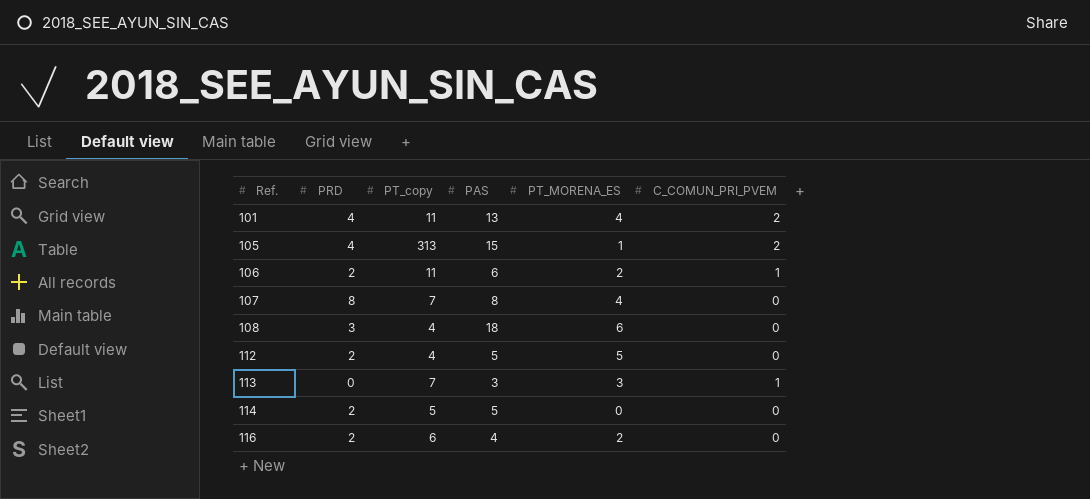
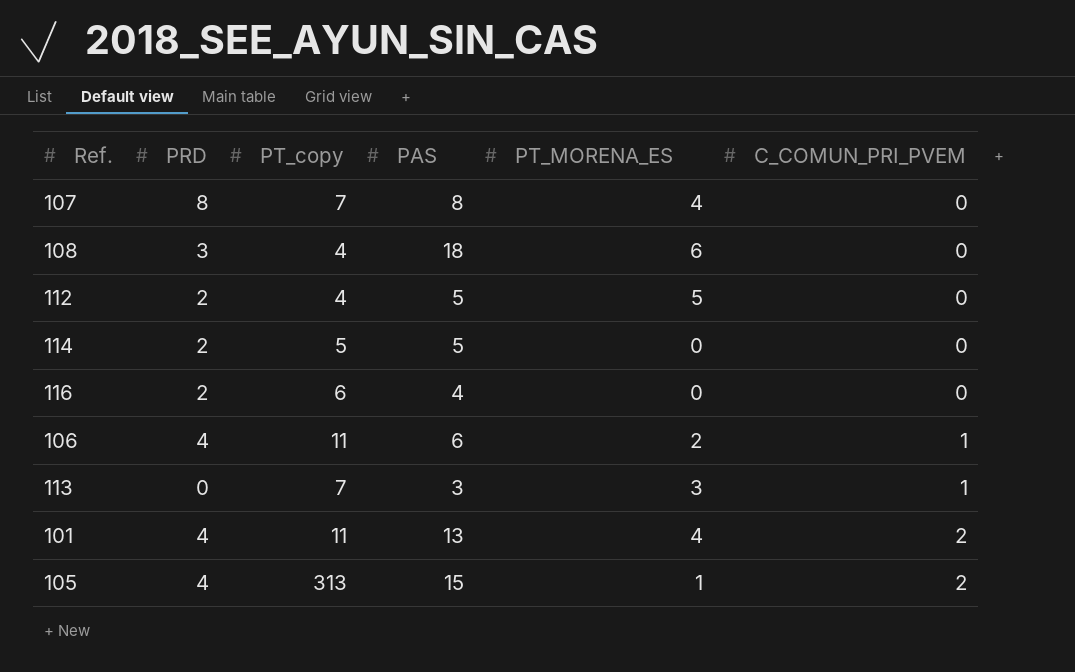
row order: Ref. ascending -> C_COMUN_PRI_PVEM ascending
116 | PT_MORENA_ES: 2 -> 0
106 | PRD: 2 -> 4

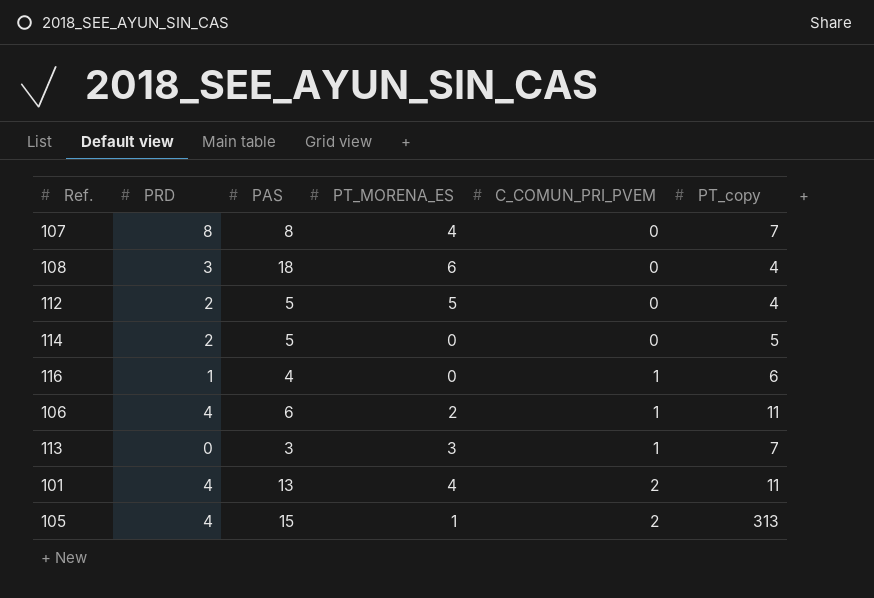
column PT_copy | position: 3 -> 6
116 | PRD: 2 -> 1
116 | C_COMUN_PRI_PVEM: 0 -> 1

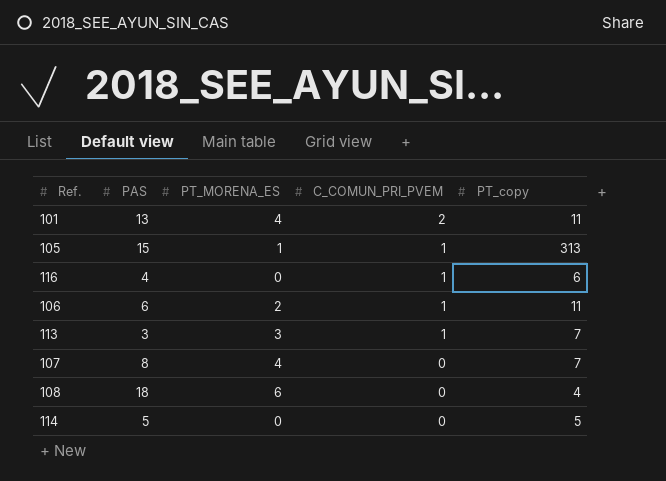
row order: C_COMUN_PRI_PVEM ascending -> C_COMUN_PRI_PVEM descending
column PRD | position: 2 -> none
row 112: 2 | 5 | 5 | 0 | 4 -> none
105 | C_COMUN_PRI_PVEM: 2 -> 1

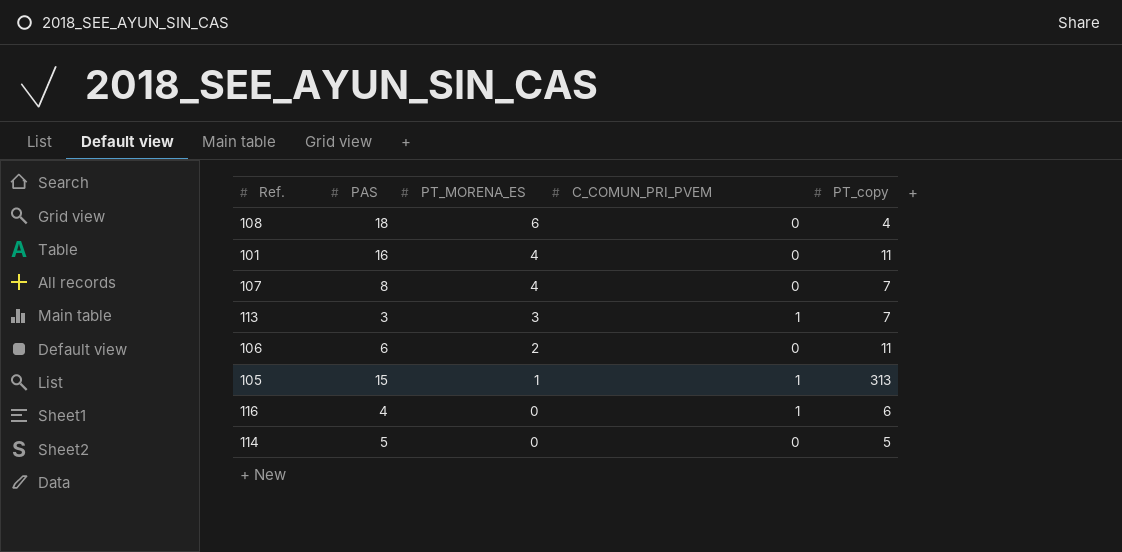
row order: C_COMUN_PRI_PVEM descending -> PT_MORENA_ES descending
101 | PAS: 13 -> 16
101 | C_COMUN_PRI_PVEM: 2 -> 0
106 | C_COMUN_PRI_PVEM: 1 -> 0

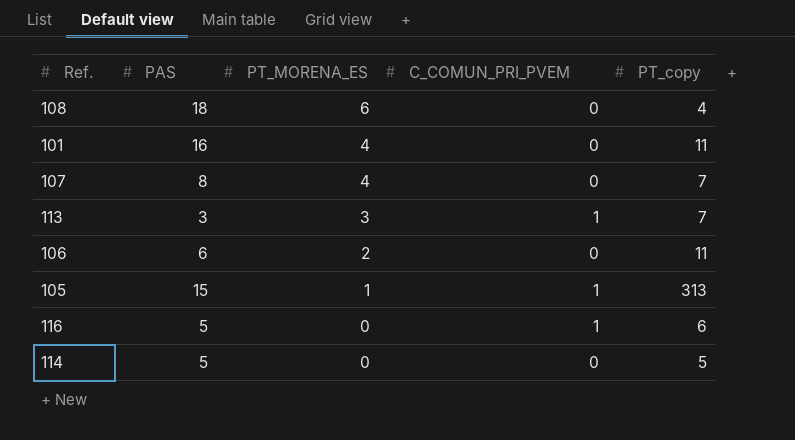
116 | PAS: 4 -> 5

